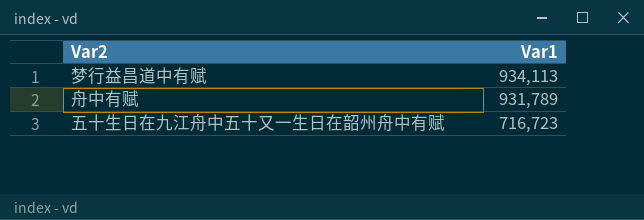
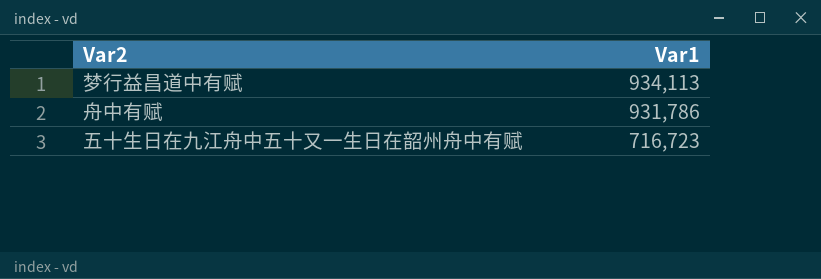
舟中有赋 | Var1: 931,789 -> 931,786

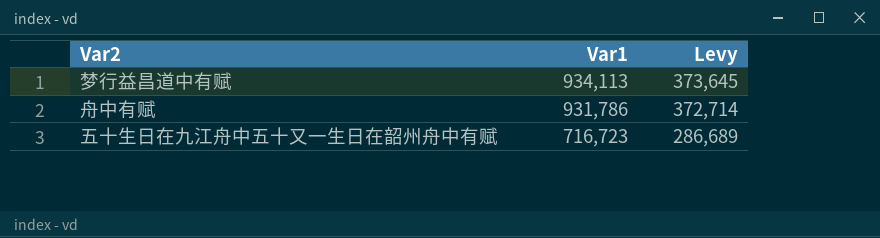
column Levy | formula: none -> [Var1] * 0.4

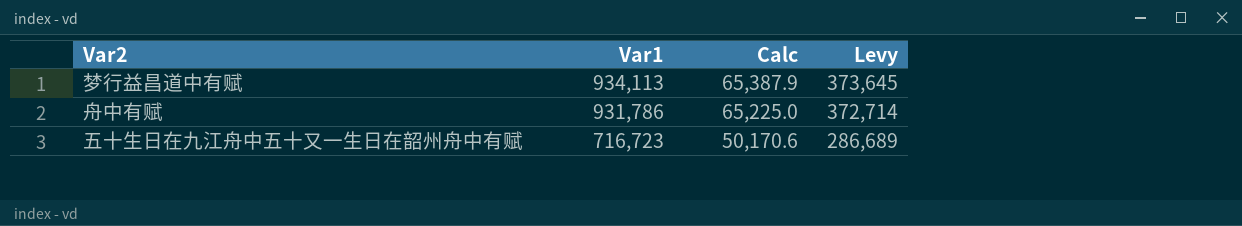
column Calc | formula: none -> [Var1] * 0.07

